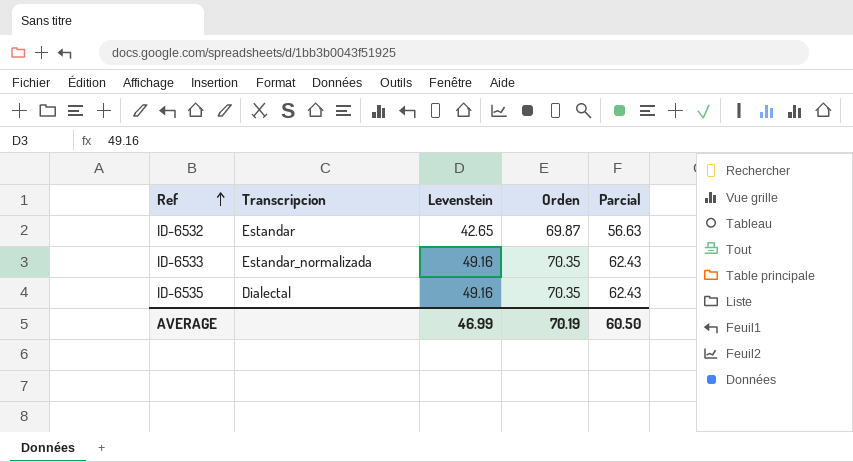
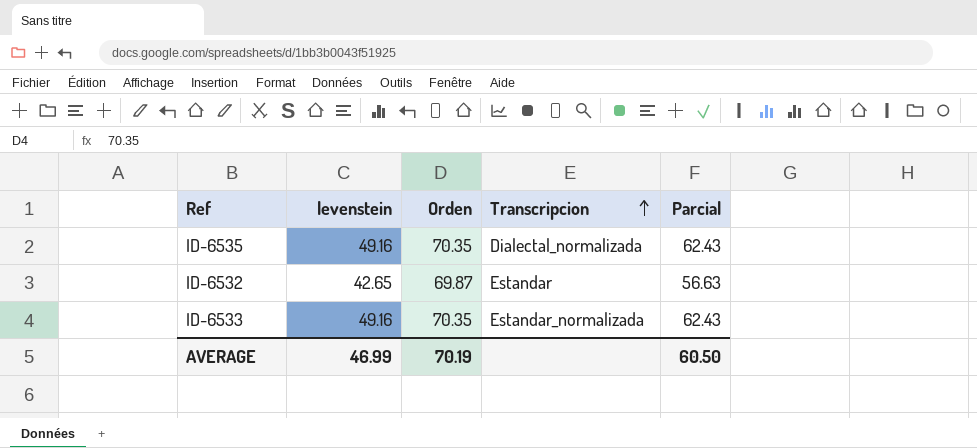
row order: Ref ascending -> Transcripcion ascending
column name: Levenstein -> levenstein
column Transcripcion | position: 2 -> 4
ID-6535 | Transcripcion: Dialectal -> Dialectal_normalizada

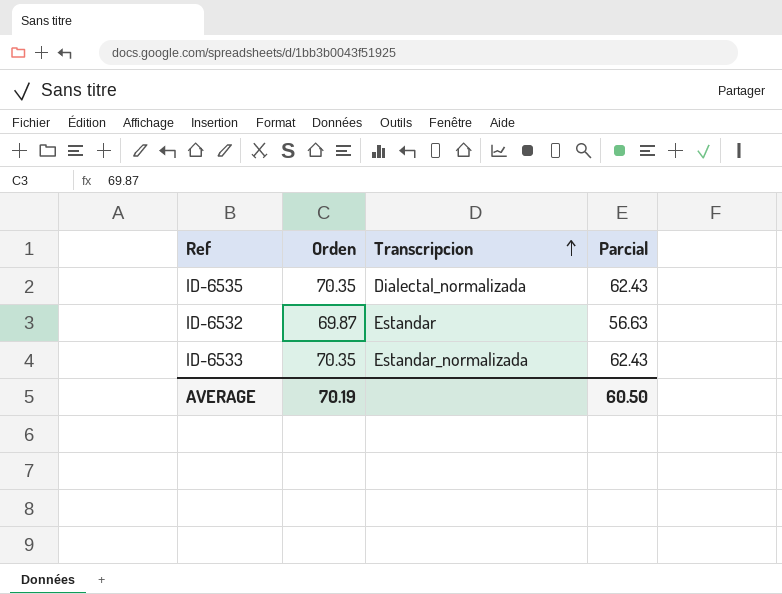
column levenstein | position: 2 -> none

